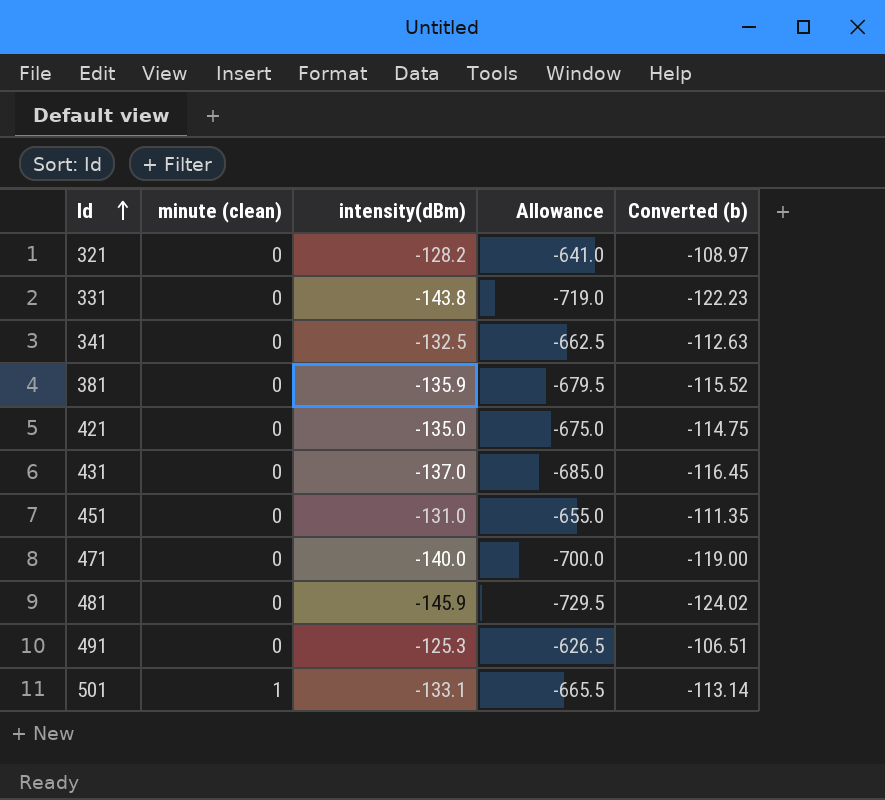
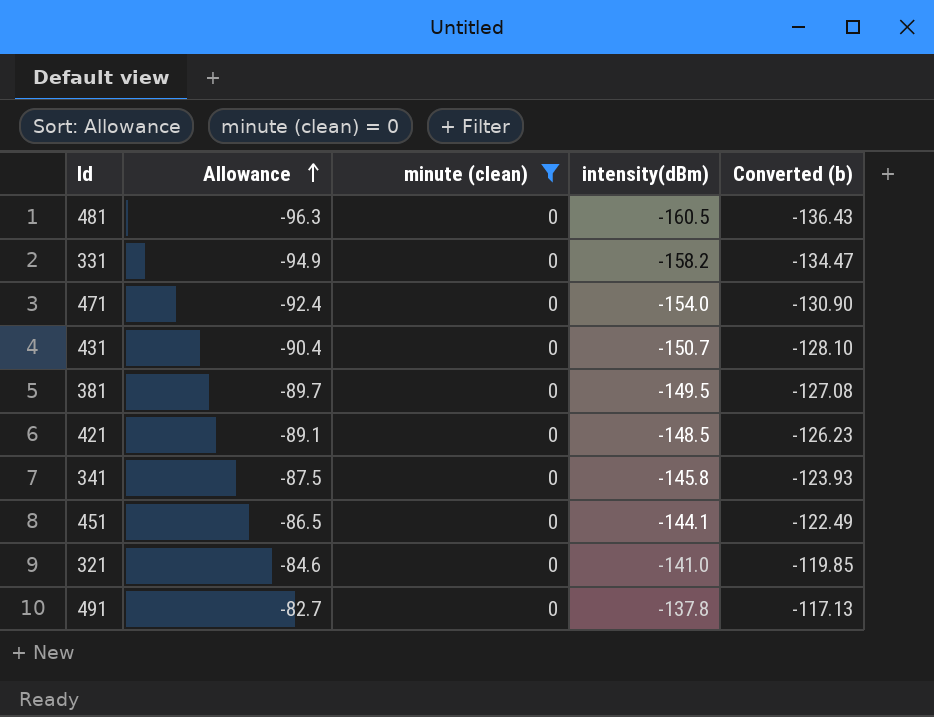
filter: none -> minute (clean) = 0
row order: Id ascending -> Allowance ascending
column Allowance | formula: [intensity(dBm)] * 5 -> [intensity(dBm)] * 0.6
column Allowance | position: 4 -> 2
481 | intensity(dBm): -145.9 -> -160.5
481 | Converted (b): -124.02 -> -136.43
331 | intensity(dBm): -143.8 -> -158.2
331 | Converted (b): -122.23 -> -134.47
471 | intensity(dBm): -140.0 -> -154.0
471 | Converted (b): -119.00 -> -130.90
431 | intensity(dBm): -137.0 -> -150.7
431 | Converted (b): -116.45 -> -128.10
381 | intensity(dBm): -135.9 -> -149.5
381 | Converted (b): -115.52 -> -127.08
421 | intensity(dBm): -135.0 -> -148.5
421 | Converted (b): -114.75 -> -126.23
341 | intensity(dBm): -132.5 -> -145.8
341 | Converted (b): -112.63 -> -123.93
451 | intensity(dBm): -131.0 -> -144.1
451 | Converted (b): -111.35 -> -122.49
321 | intensity(dBm): -128.2 -> -141.0
321 | Converted (b): -108.97 -> -119.85
491 | intensity(dBm): -125.3 -> -137.8
491 | Converted (b): -106.51 -> -117.13

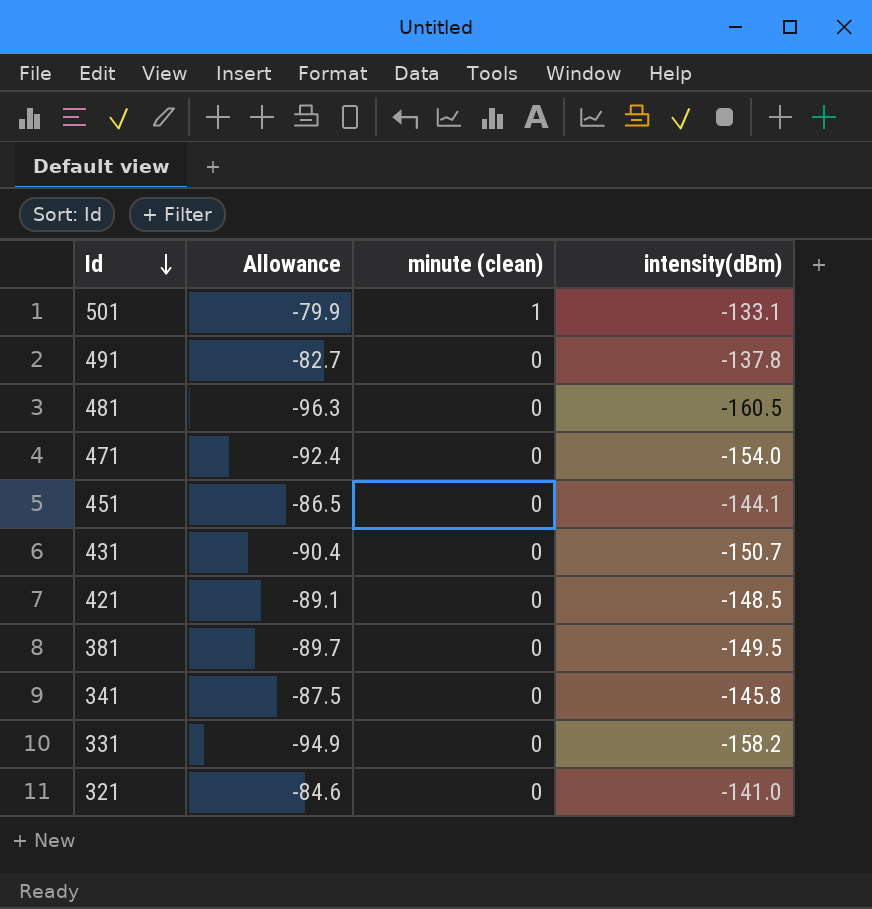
filter: minute (clean) = 0 -> none
row order: Allowance ascending -> Id descending
column Converted (b) | formula: [intensity(dBm)] * 0.85 -> none

